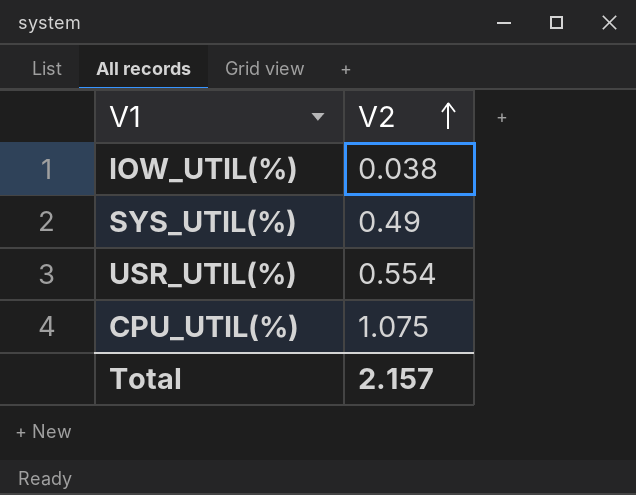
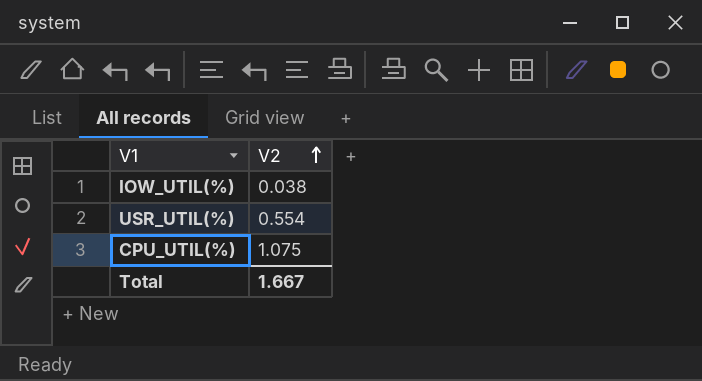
row SYS_UTIL(%): 0.49 -> none
Total | V2: 2.157 -> 1.667

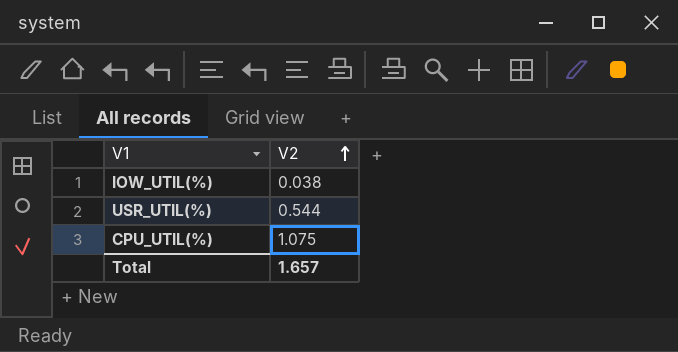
USR_UTIL(%) | V2: 0.554 -> 0.544
Total | V2: 1.667 -> 1.657

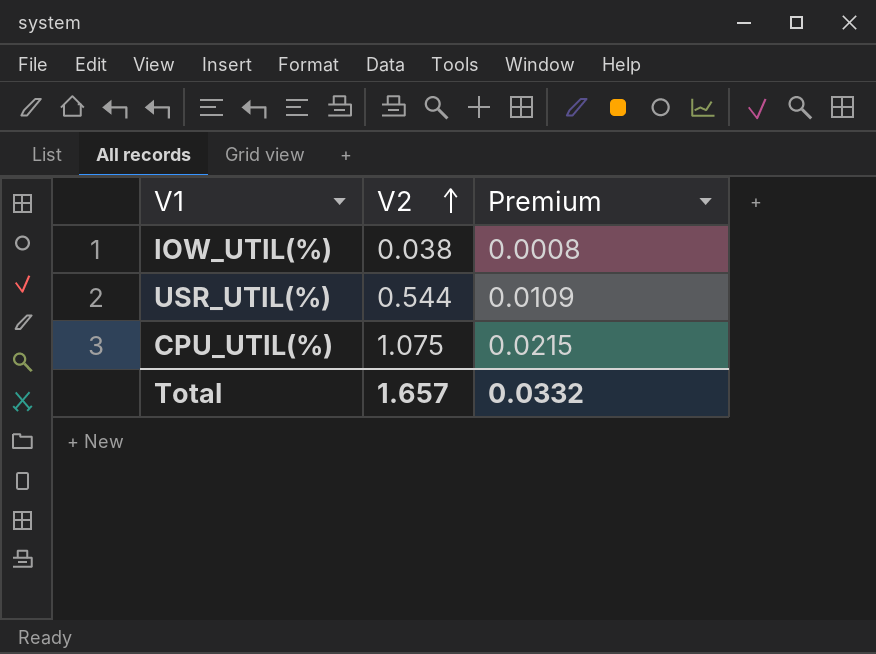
column Premium | formula: none -> [V2] * 0.02

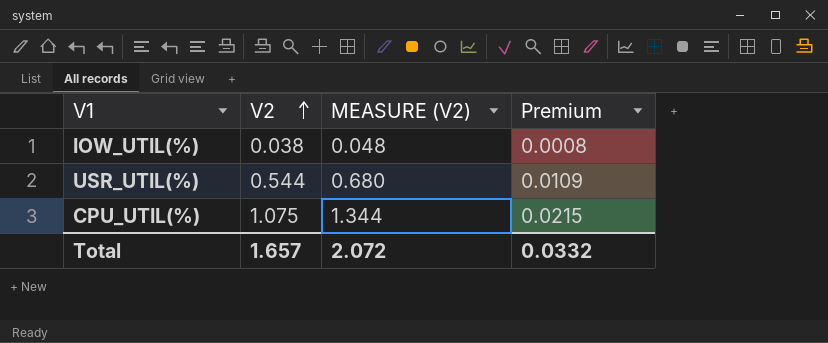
column MEASURE (V2) | formula: none -> [V2] * 1.25

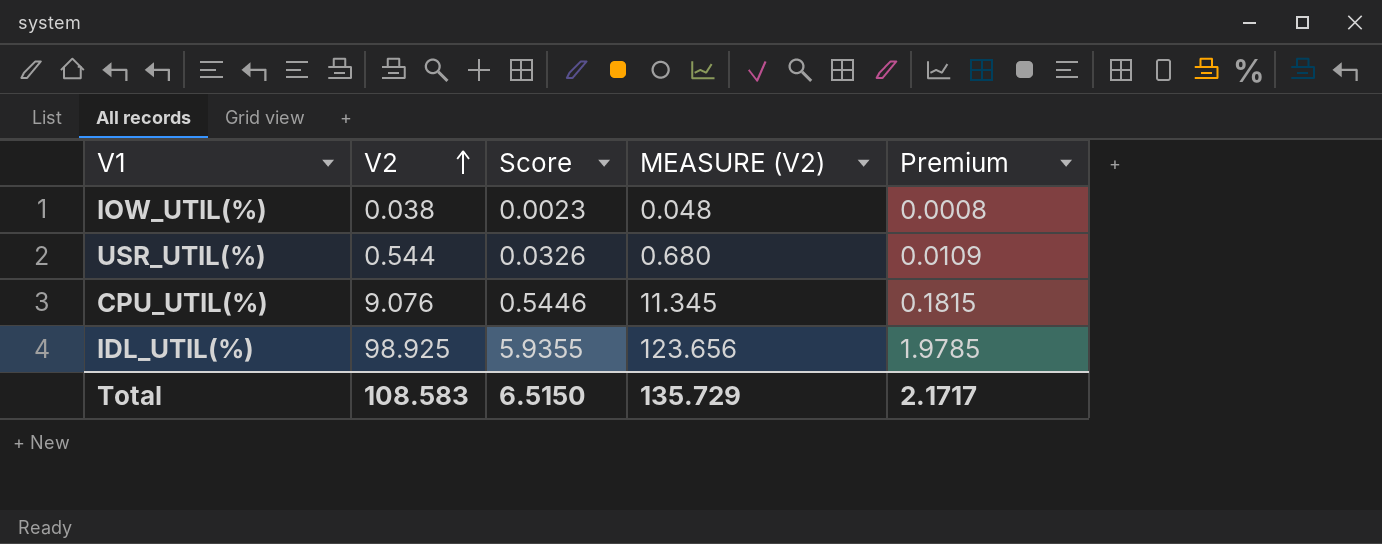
column Score | formula: none -> [V2] * 0.06
CPU_UTIL(%) | V2: 1.075 -> 9.076
CPU_UTIL(%) | MEASURE (V2): 1.344 -> 11.345
CPU_UTIL(%) | Premium: 0.0215 -> 0.1815
row IDL_UTIL(%): none -> 98.925 | 5.9355 | 123.656 | 1.9785
Total | V2: 1.657 -> 108.583
Total | MEASURE (V2): 2.072 -> 135.729
Total | Premium: 0.0332 -> 2.1717

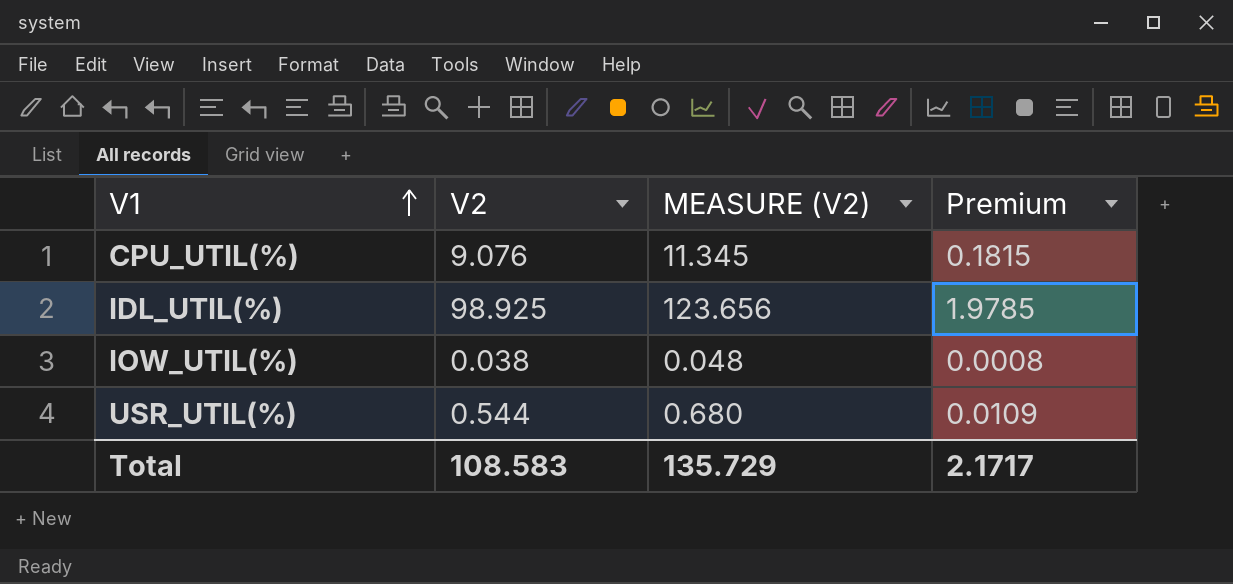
row order: V2 ascending -> V1 ascending
column Score | formula: [V2] * 0.06 -> none

